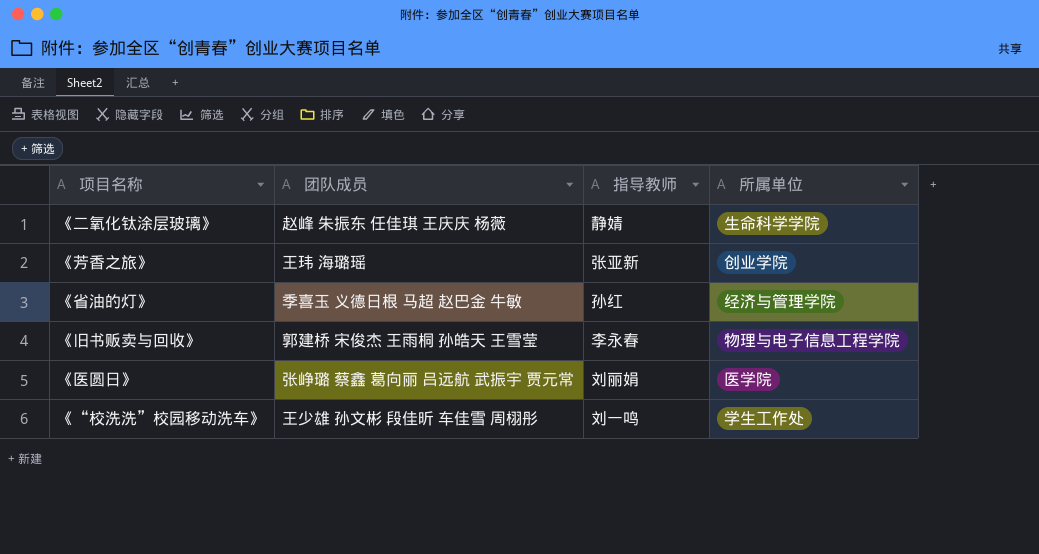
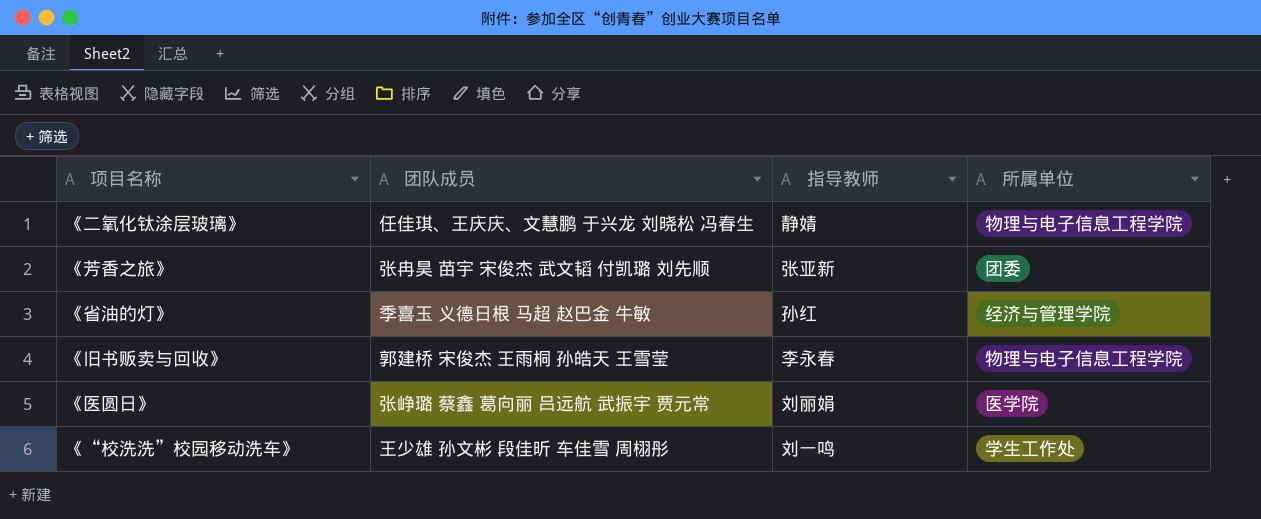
《二氧化钛涂层玻璃》 | 团队成员: 赵峰 朱振东 任佳琪 王庆庆 杨薇 -> 任佳琪、王庆庆、文慧鹏 于兴龙 刘晓松 冯春生
《二氧化钛涂层玻璃》 | 所属单位: 生命科学学院 -> 物理与电子信息工程学院
《芳香之旅》 | 团队成员: 王玮 海璐瑶 -> 张冉昊 苗宇 宋俊杰 武文韬 付凯璐 刘先顺
《芳香之旅》 | 所属单位: 创业学院 -> 团委

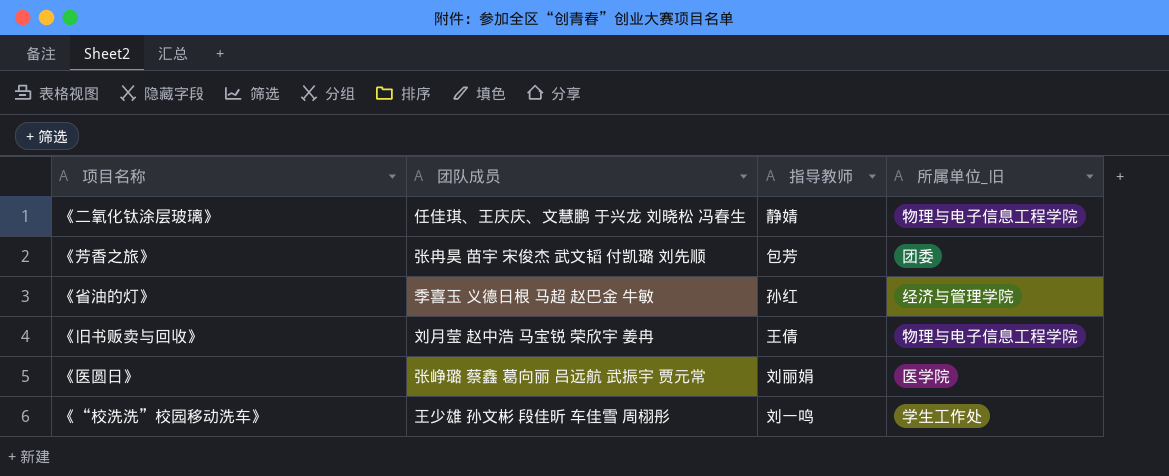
column name: 所属单位 -> 所属单位_旧
《芳香之旅》 | 指导教师: 张亚新 -> 包芳
《旧书贩卖与回收》 | 团队成员: 郭建桥 宋俊杰 王雨桐 孙皓天 王雪莹 -> 刘月莹 赵中浩 马宝锐 荣欣宇 姜冉
《旧书贩卖与回收》 | 指导教师: 李永春 -> 王倩

